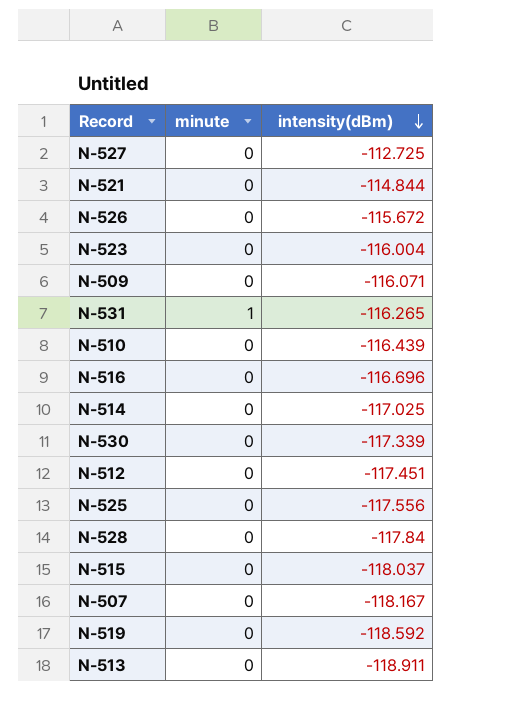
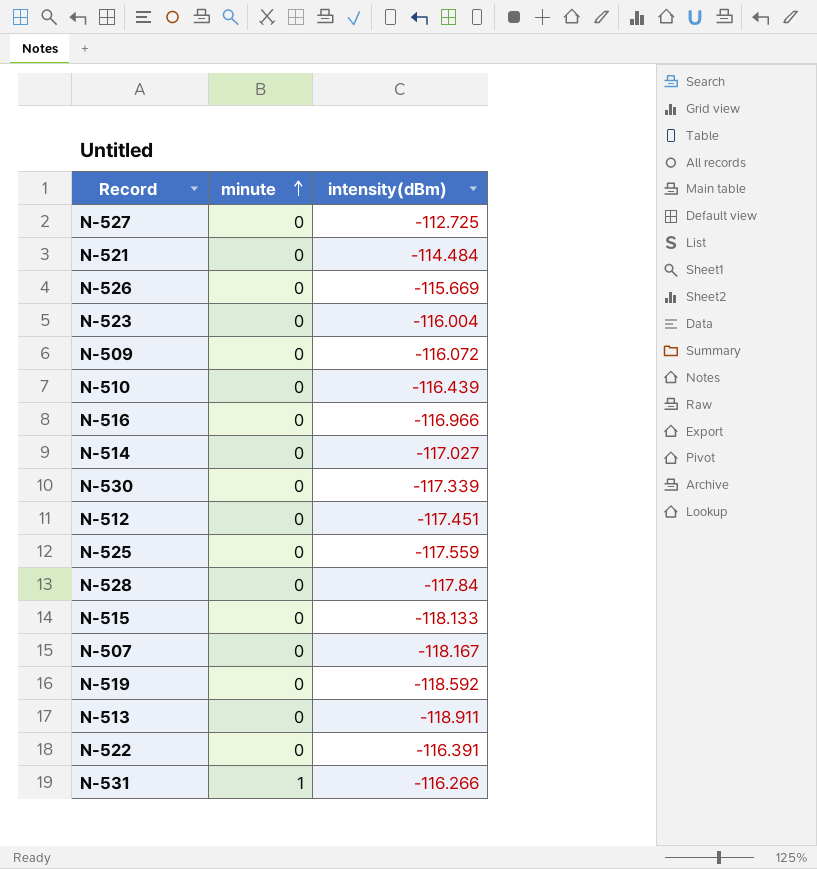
row order: intensity(dBm) descending -> minute ascending
N-521 | intensity(dBm): -114.844 -> -114.484
N-526 | intensity(dBm): -115.672 -> -115.669
N-509 | intensity(dBm): -116.071 -> -116.072
N-516 | intensity(dBm): -116.696 -> -116.966
N-514 | intensity(dBm): -117.025 -> -117.027
N-525 | intensity(dBm): -117.556 -> -117.559
N-515 | intensity(dBm): -118.037 -> -118.133
row N-522: none -> 0 | -116.391
N-531 | intensity(dBm): -116.265 -> -116.266

